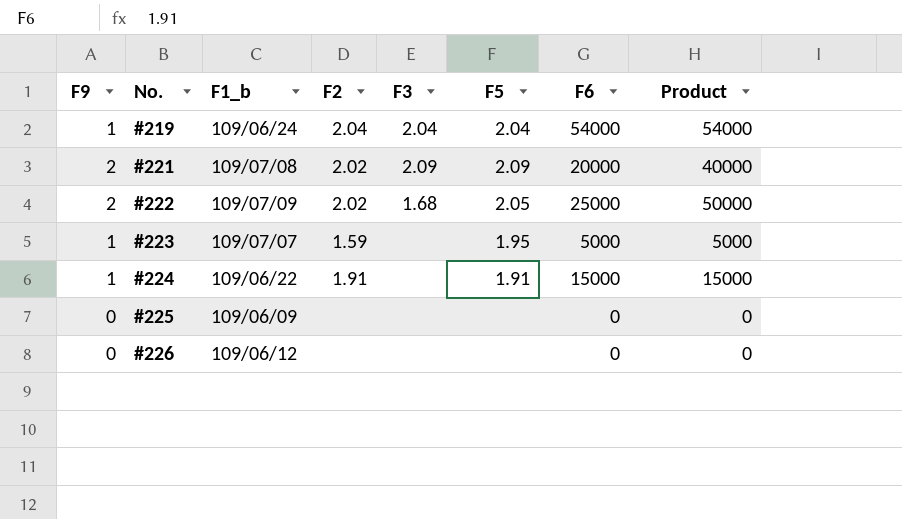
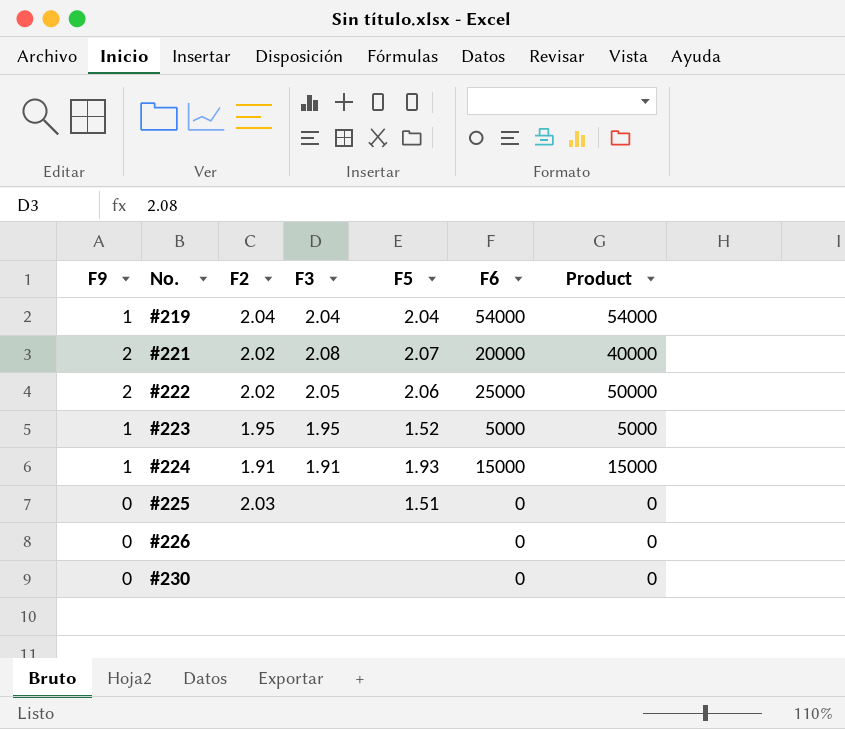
column F1_b | position: 3 -> none
#221 | F3: 2.09 -> 2.08
#221 | F5: 2.09 -> 2.07
#222 | F3: 1.68 -> 2.05
#222 | F5: 2.05 -> 2.06
#223 | F2: 1.59 -> 1.95
#223 | F3: none -> 1.95
#223 | F5: 1.95 -> 1.52
#224 | F3: none -> 1.91
#224 | F5: 1.91 -> 1.93
#225 | F2: none -> 2.03
#225 | F5: none -> 1.51
row #230: none -> 0 | none | none | none | 0 | 0

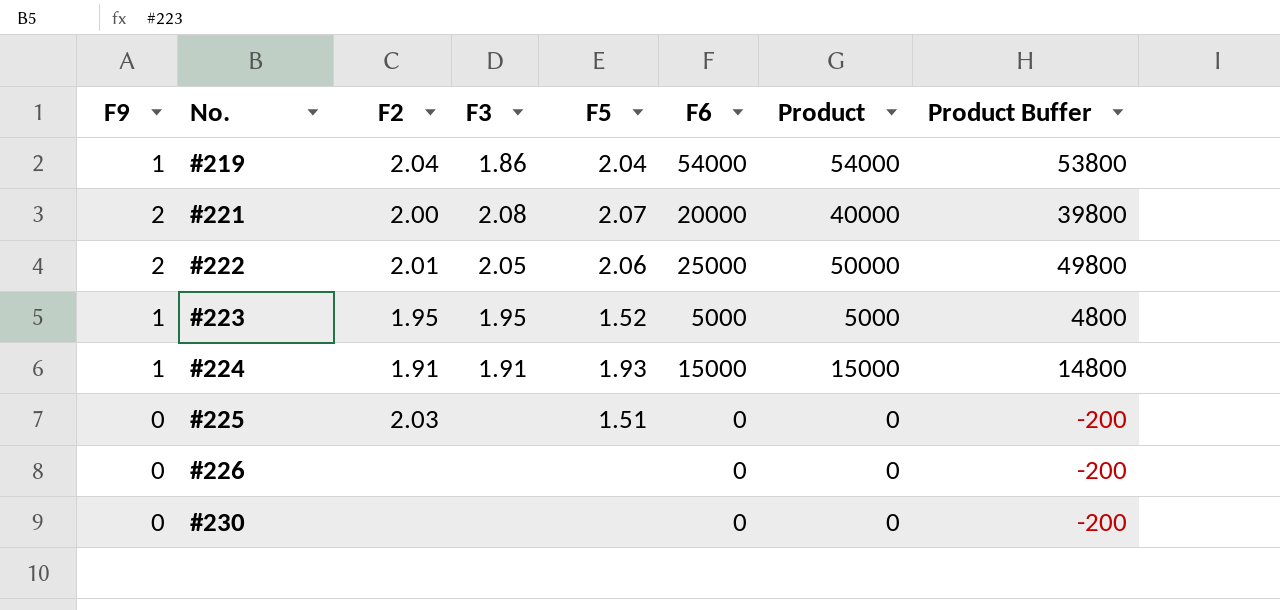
column Product Buffer | formula: none -> [Product] - 200
#219 | F3: 2.04 -> 1.86
#221 | F2: 2.02 -> 2.00
#222 | F2: 2.02 -> 2.01

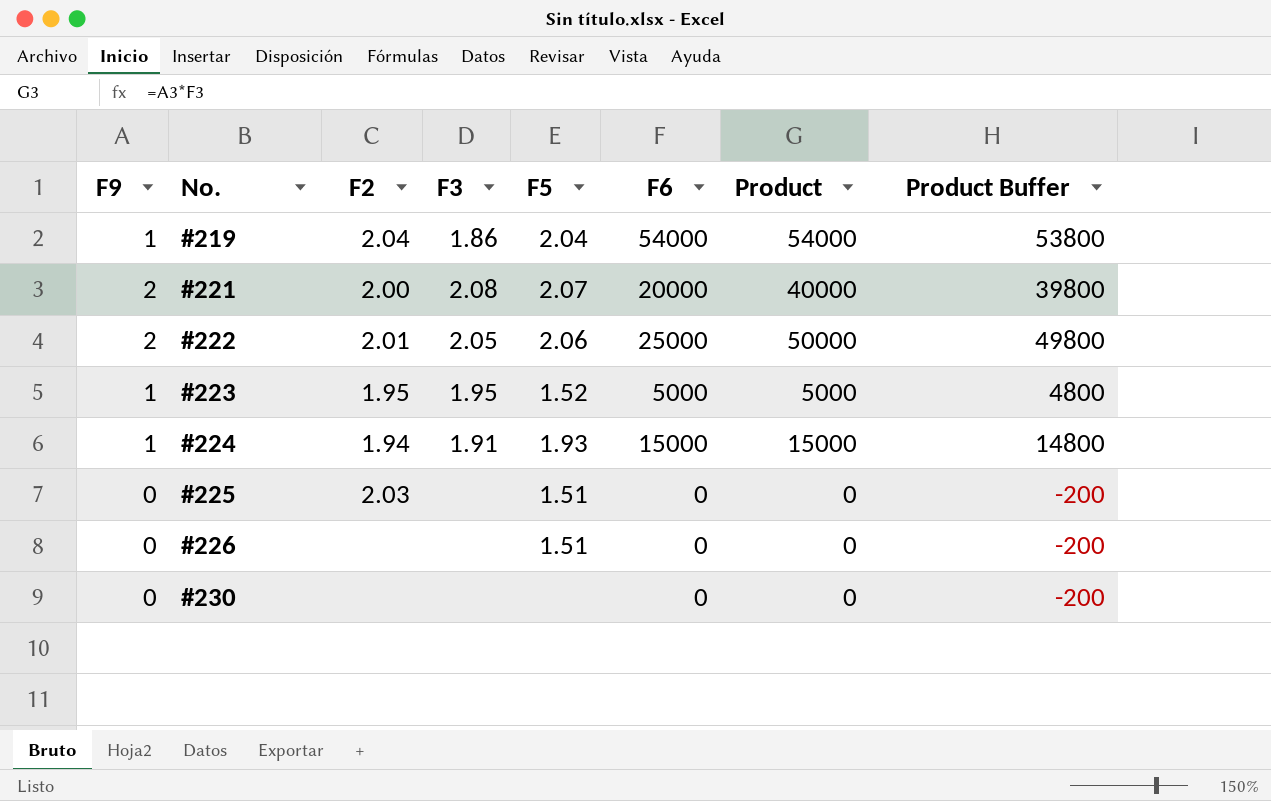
#224 | F2: 1.91 -> 1.94
#226 | F5: none -> 1.51

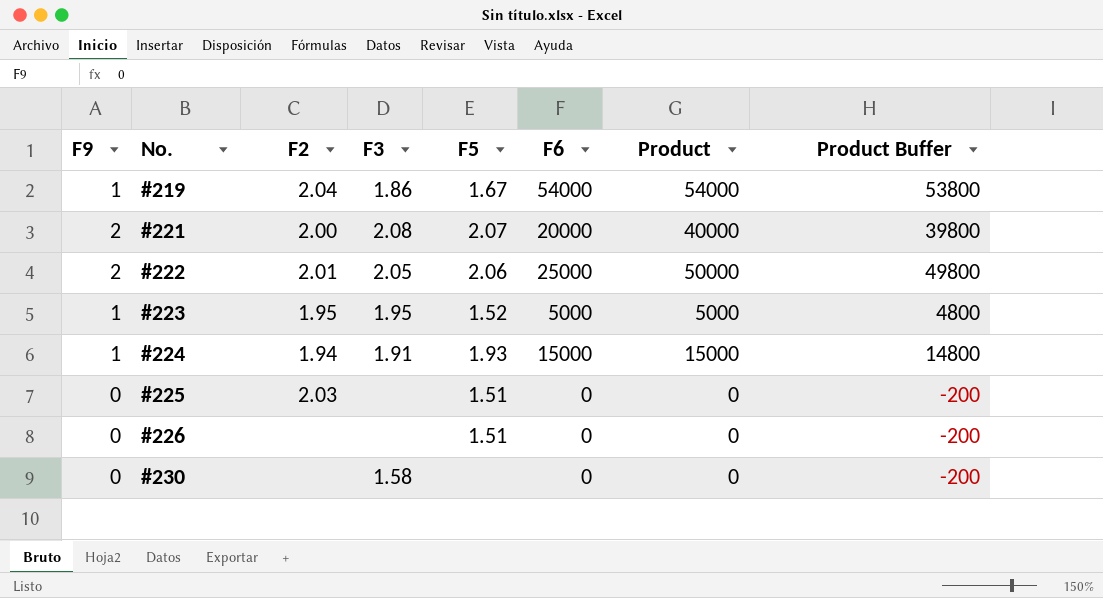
#219 | F5: 2.04 -> 1.67
#230 | F3: none -> 1.58

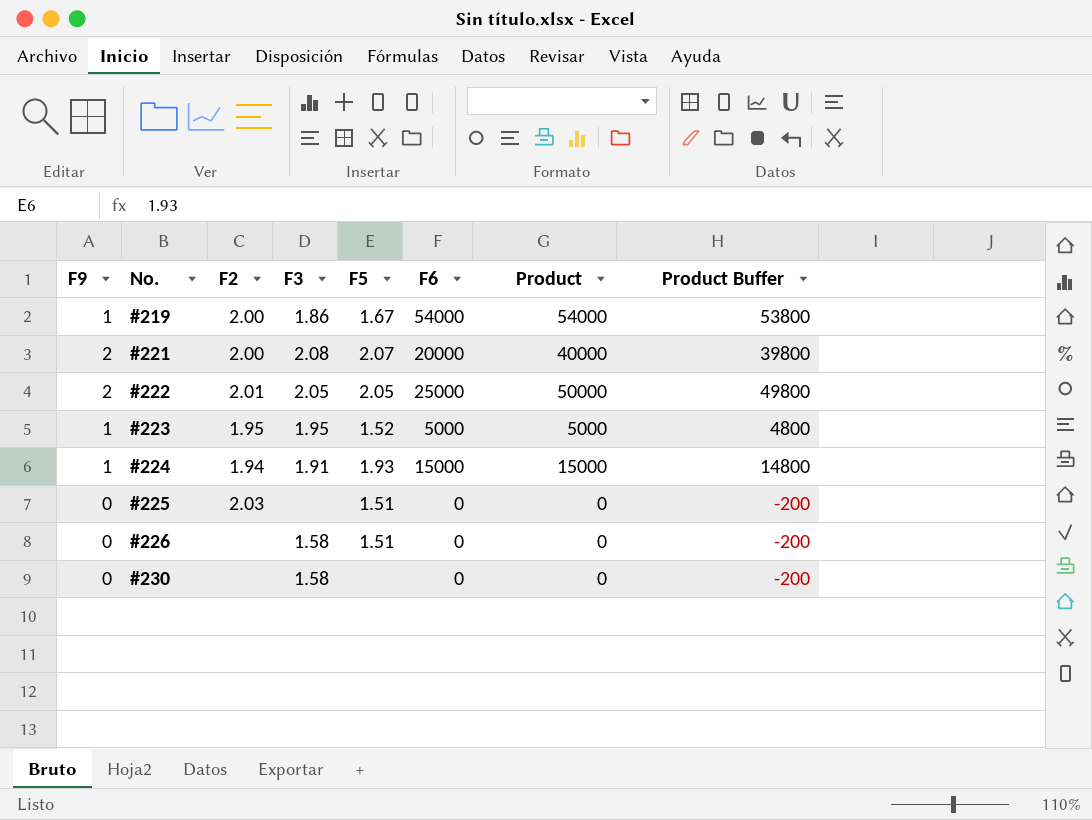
#219 | F2: 2.04 -> 2.00
#222 | F5: 2.06 -> 2.05
#226 | F3: none -> 1.58

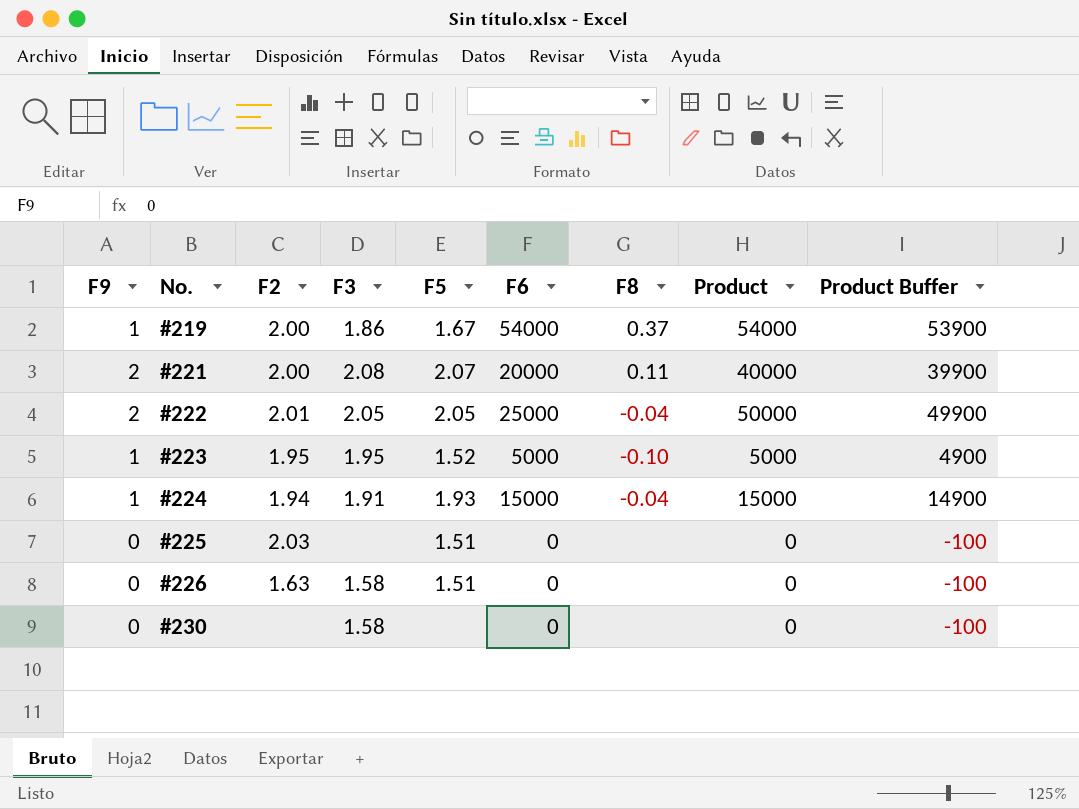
column F8 | position: none -> 7
column Product Buffer | formula: [Product] - 200 -> [Product] - 100
#226 | F2: none -> 1.63

